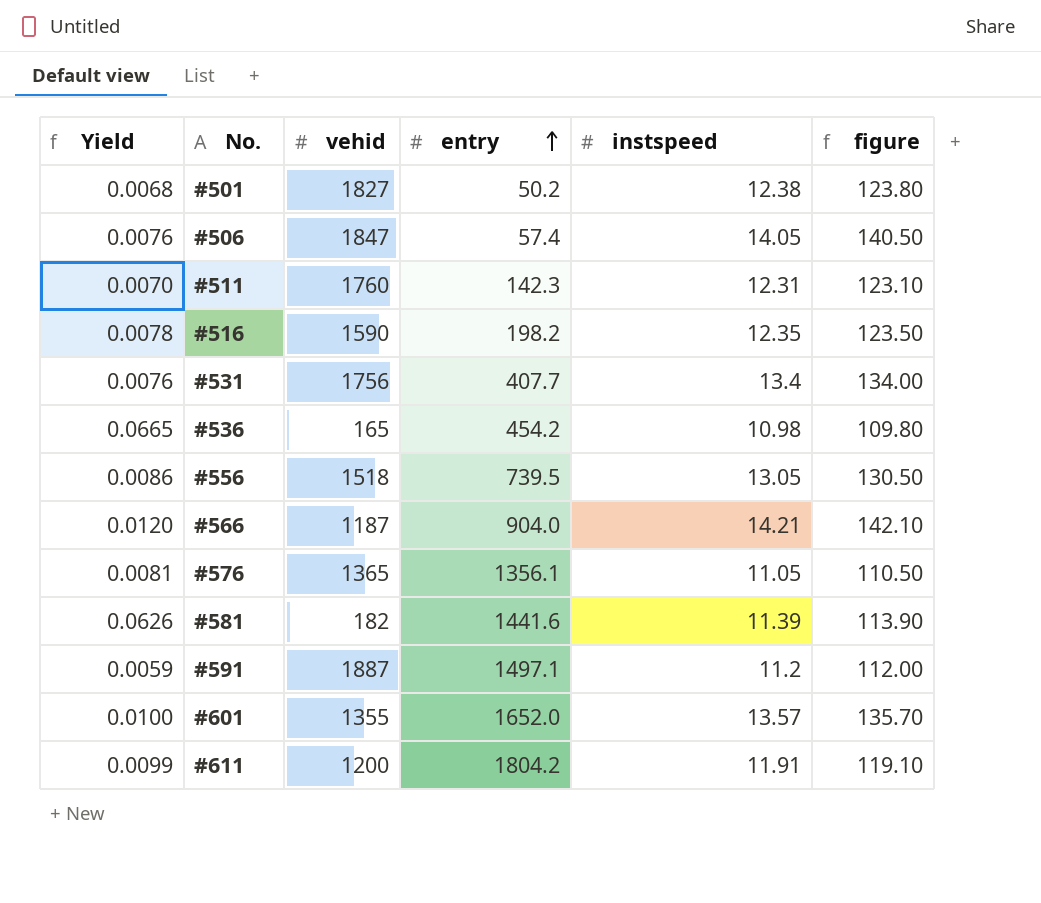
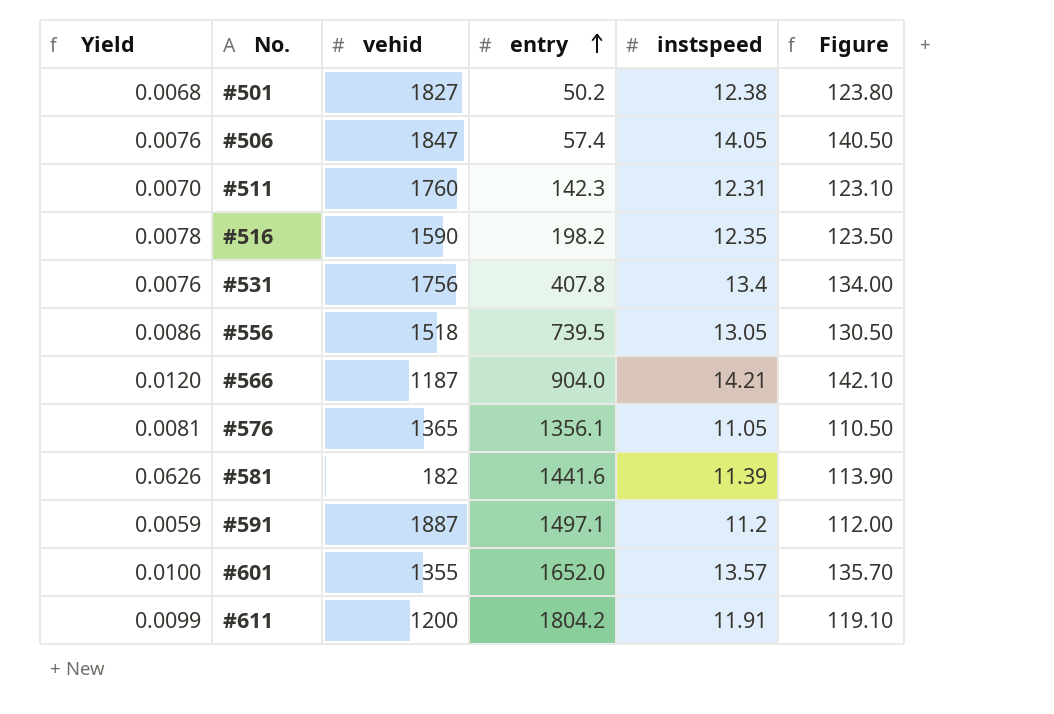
column name: figure -> Figure
row #536: 0.0665 | 165 | 454.2 | 10.98 | 109.80 -> none
#531 | entry: 407.7 -> 407.8

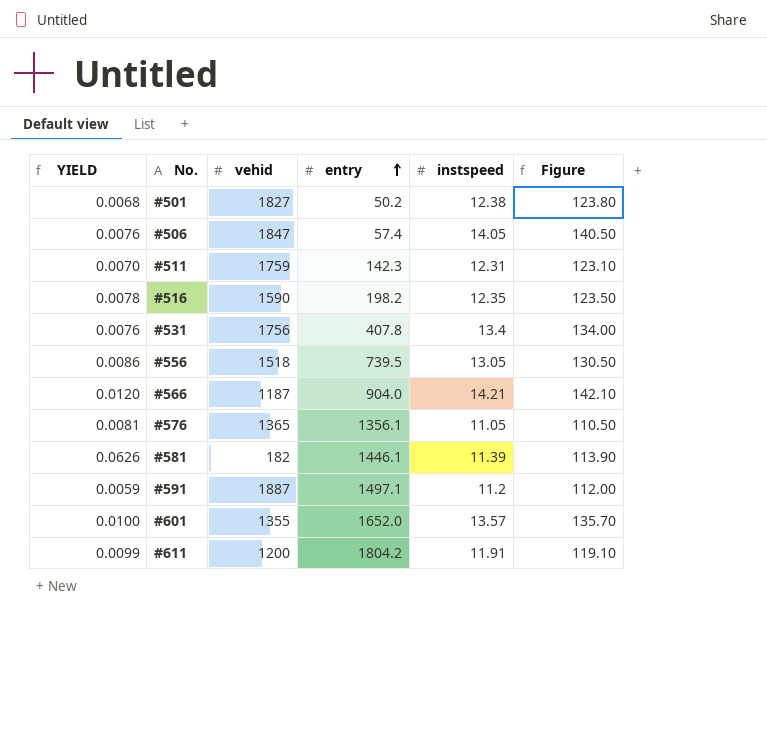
column name: Yield -> YIELD
#511 | vehid: 1760 -> 1759
#581 | entry: 1441.6 -> 1446.1

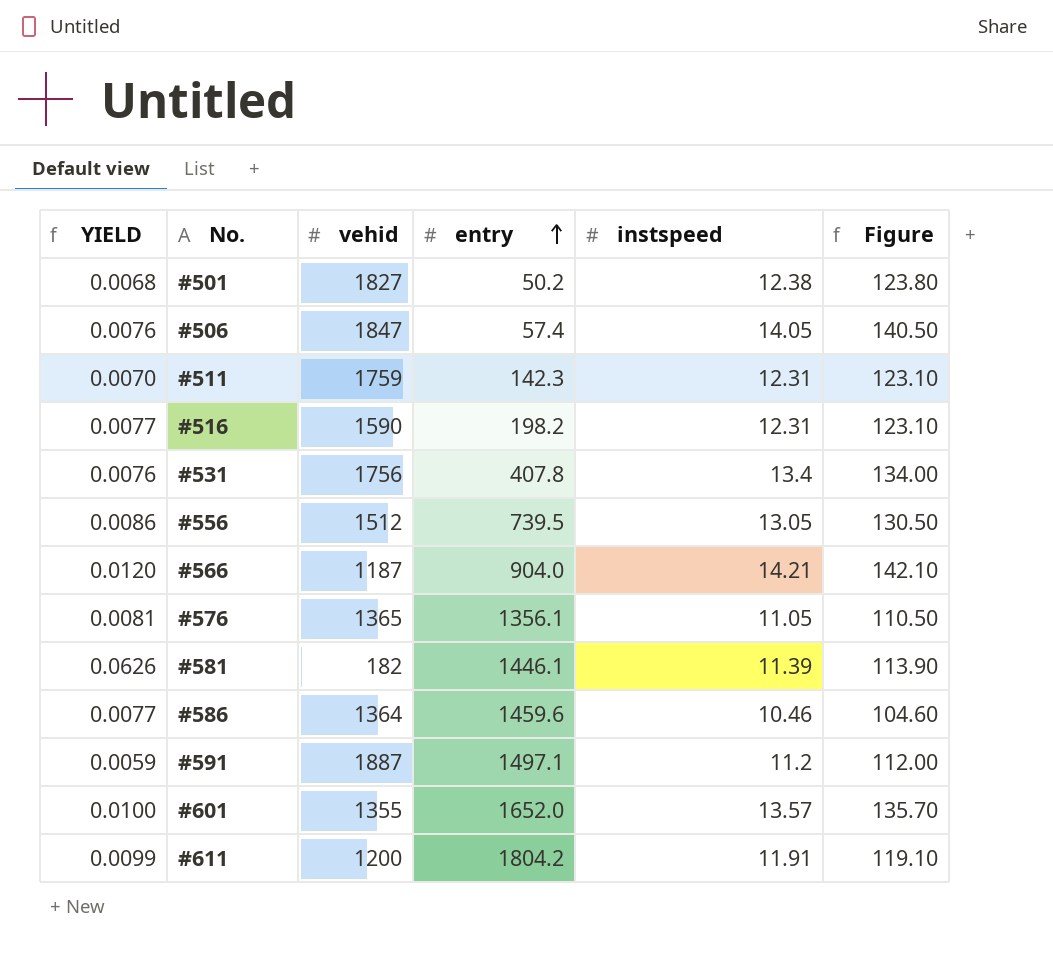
#516 | YIELD: 0.0078 -> 0.0077
#516 | instspeed: 12.35 -> 12.31
#516 | Figure: 123.50 -> 123.10
#556 | vehid: 1518 -> 1512
row #586: none -> 0.0077 | 1364 | 1459.6 | 10.46 | 104.60

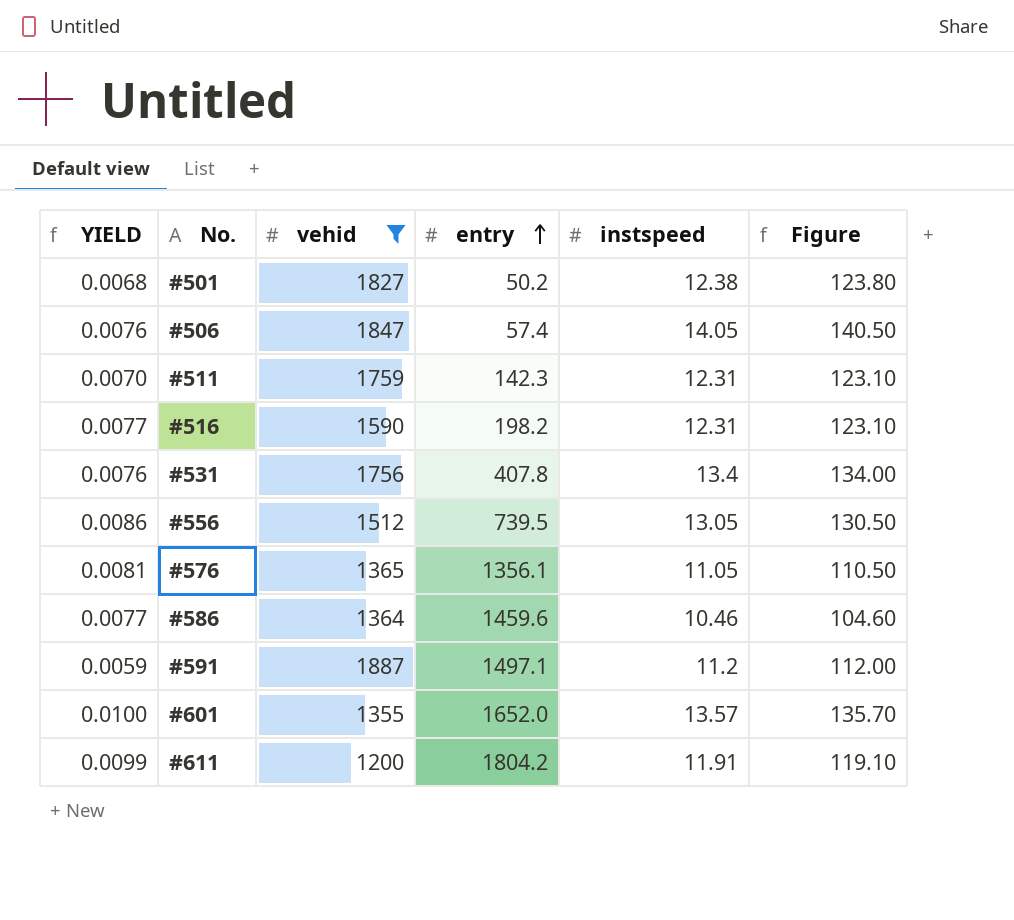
filter: none -> vehid >= 1200

